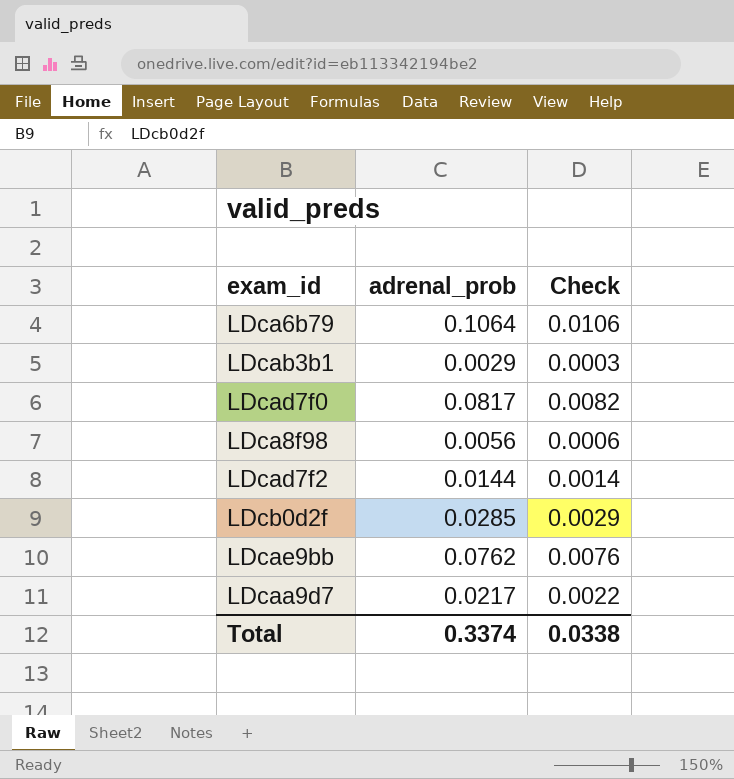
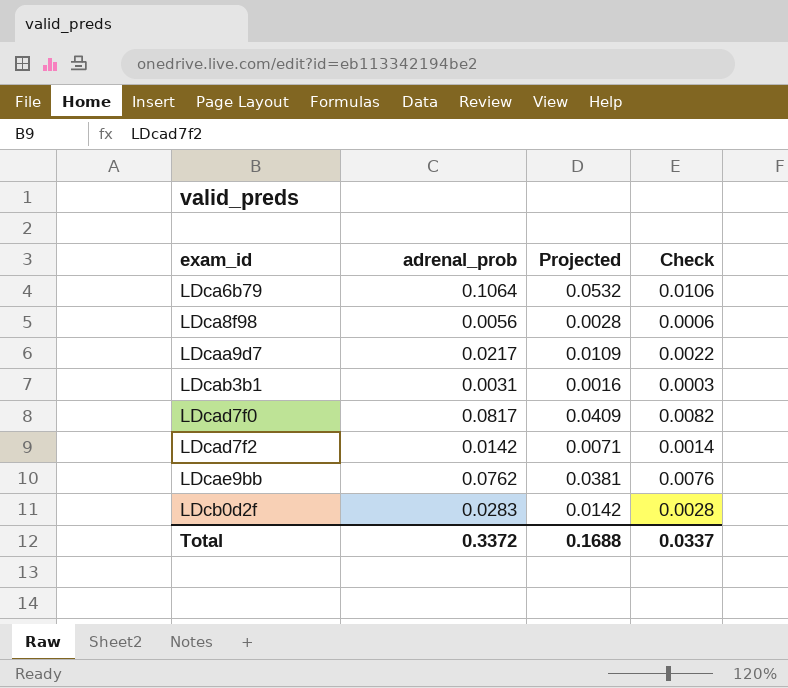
row order: none -> exam_id ascending
column Projected | formula: none -> [adrenal_prob] * 0.5
LDcab3b1 | adrenal_prob: 0.0029 -> 0.0031
LDcad7f2 | adrenal_prob: 0.0144 -> 0.0142
LDcb0d2f | adrenal_prob: 0.0285 -> 0.0283
LDcb0d2f | Check: 0.0029 -> 0.0028
Total | adrenal_prob: 0.3374 -> 0.3372
Total | Check: 0.0338 -> 0.0337

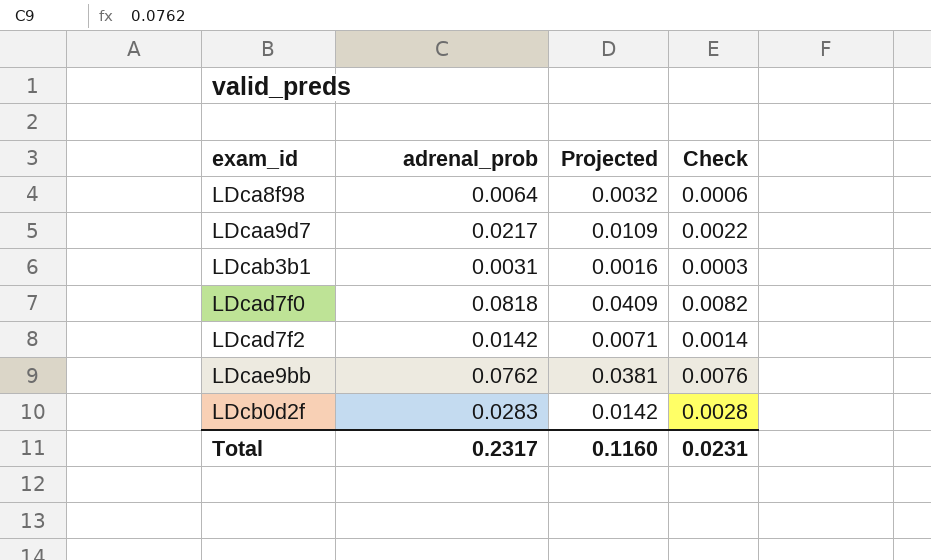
row LDca6b79: 0.1064 | 0.0532 | 0.0106 -> none
LDca8f98 | adrenal_prob: 0.0056 -> 0.0064
LDca8f98 | Projected: 0.0028 -> 0.0032
LDcad7f0 | adrenal_prob: 0.0817 -> 0.0818
Total | adrenal_prob: 0.3372 -> 0.2317
Total | Projected: 0.1688 -> 0.1160
Total | Check: 0.0337 -> 0.0231

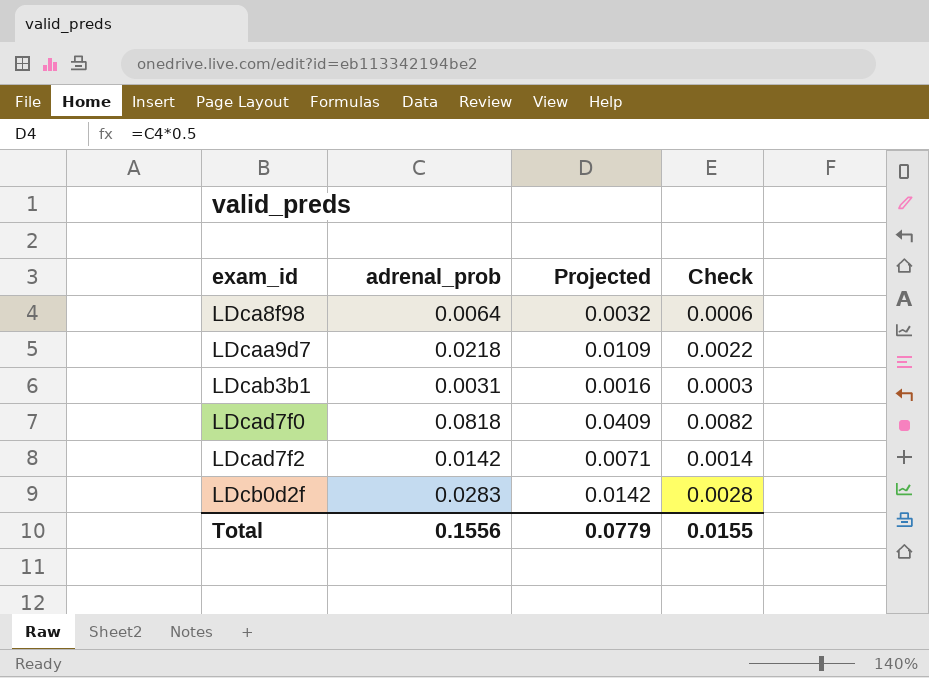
row LDcae9bb: 0.0762 | 0.0381 | 0.0076 -> none
LDcaa9d7 | adrenal_prob: 0.0217 -> 0.0218
Total | adrenal_prob: 0.2317 -> 0.1556
Total | Projected: 0.1160 -> 0.0779
Total | Check: 0.0231 -> 0.0155

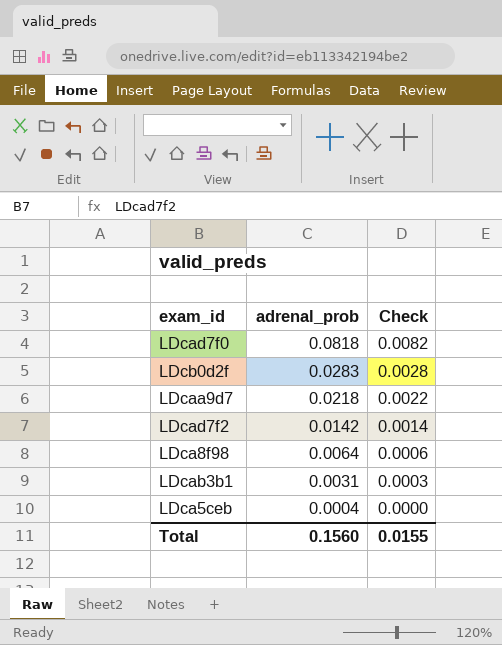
row order: exam_id ascending -> adrenal_prob descending
column Projected | formula: [adrenal_prob] * 0.5 -> none
row LDca5ceb: none -> 0.0004 | 0.0000
Total | adrenal_prob: 0.1556 -> 0.1560

